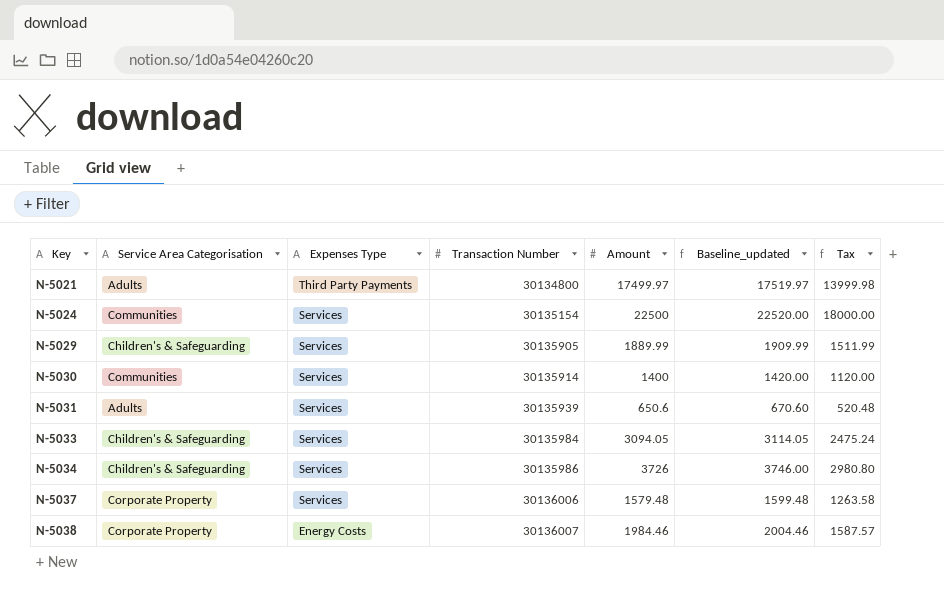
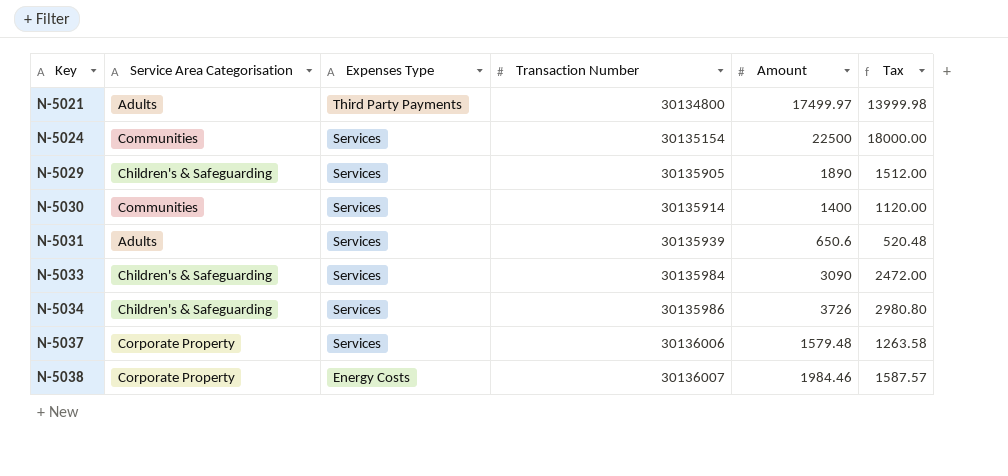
column Baseline_updated | formula: [Amount] + 20 -> none
N-5029 | Amount: 1889.99 -> 1890
N-5029 | Tax: 1511.99 -> 1512.00
N-5033 | Amount: 3094.05 -> 3090
N-5033 | Tax: 2475.24 -> 2472.00

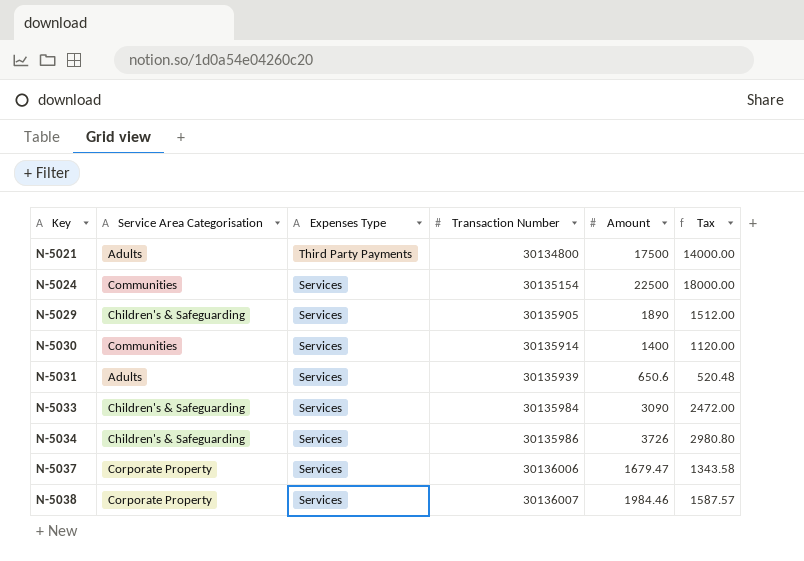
N-5021 | Amount: 17499.97 -> 17500
N-5021 | Tax: 13999.98 -> 14000.00
N-5037 | Amount: 1579.48 -> 1679.47
N-5037 | Tax: 1263.58 -> 1343.58
N-5038 | Expenses Type: Energy Costs -> Services

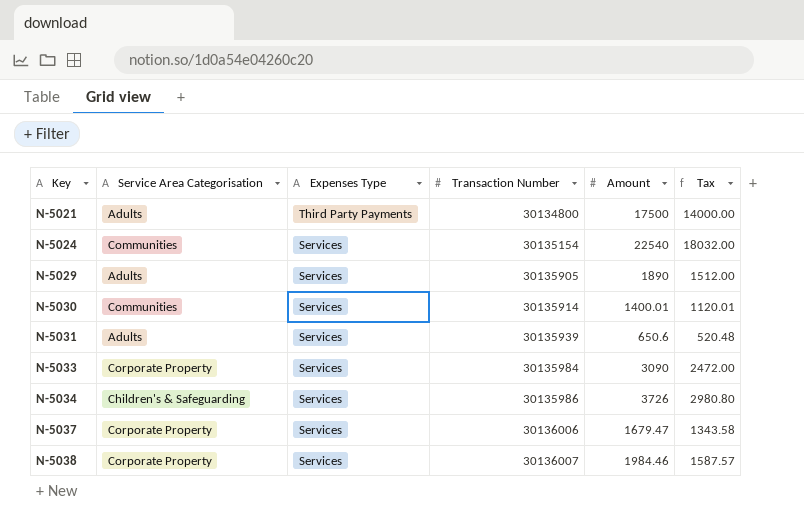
N-5024 | Amount: 22500 -> 22540
N-5024 | Tax: 18000.00 -> 18032.00
N-5029 | Service Area Categorisation: Children's & Safeguarding -> Adults
N-5030 | Amount: 1400 -> 1400.01
N-5030 | Tax: 1120.00 -> 1120.01
N-5033 | Service Area Categorisation: Children's & Safeguarding -> Corporate Property

